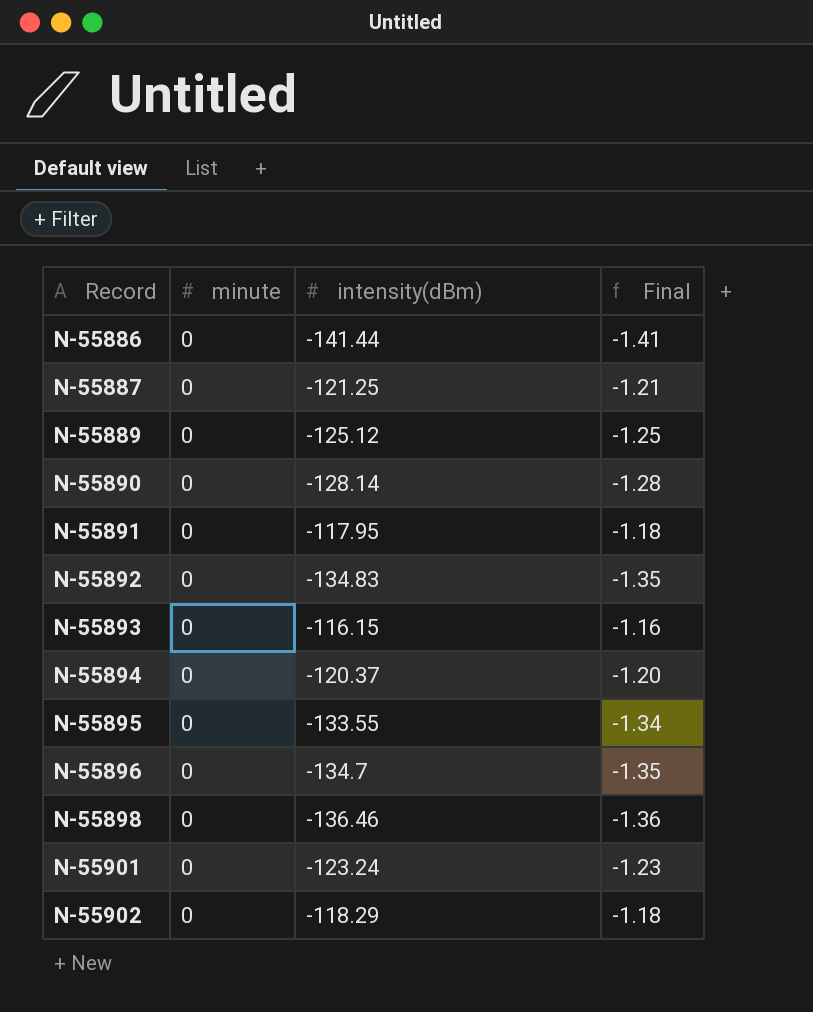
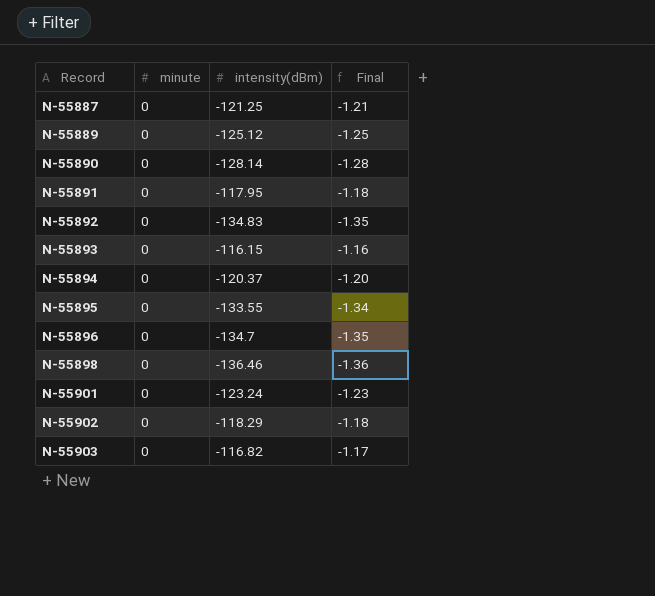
row N-55886: 0 | -141.44 | -1.41 -> none
row N-55903: none -> 0 | -116.82 | -1.17

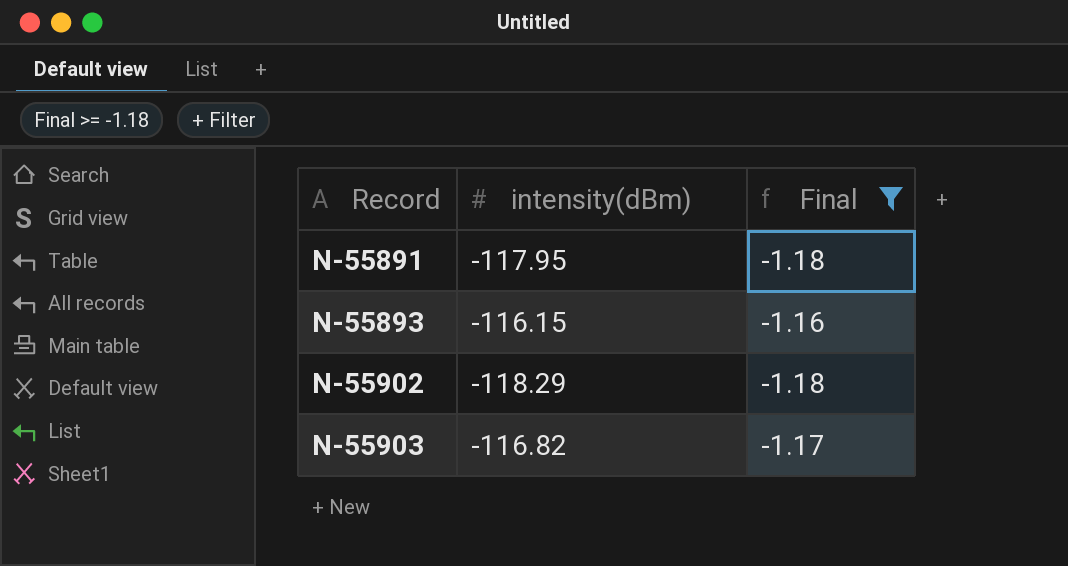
filter: none -> Final >= -1.18
column minute | position: 2 -> none

